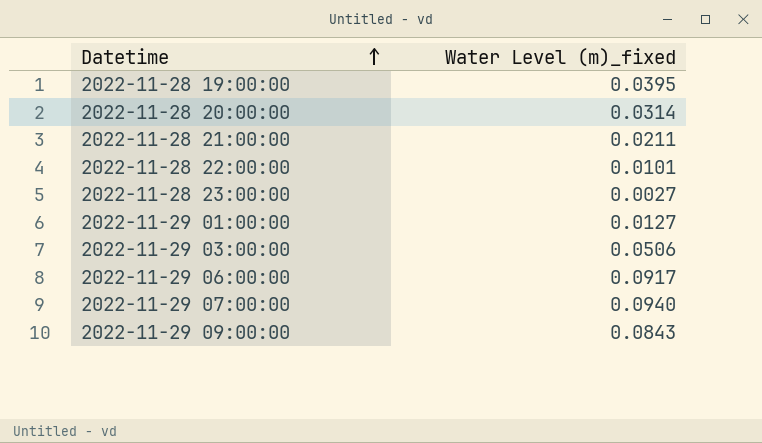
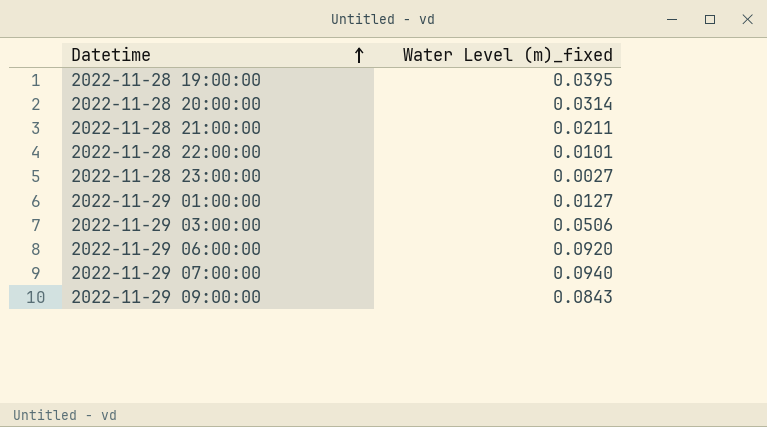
2022-11-29 06:00:00 | Water Level (m)_fixed: 0.0917 -> 0.0920

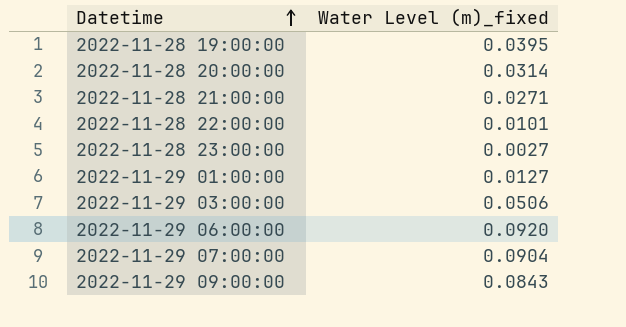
2022-11-28 21:00:00 | Water Level (m)_fixed: 0.0211 -> 0.0271
2022-11-29 07:00:00 | Water Level (m)_fixed: 0.0940 -> 0.0904

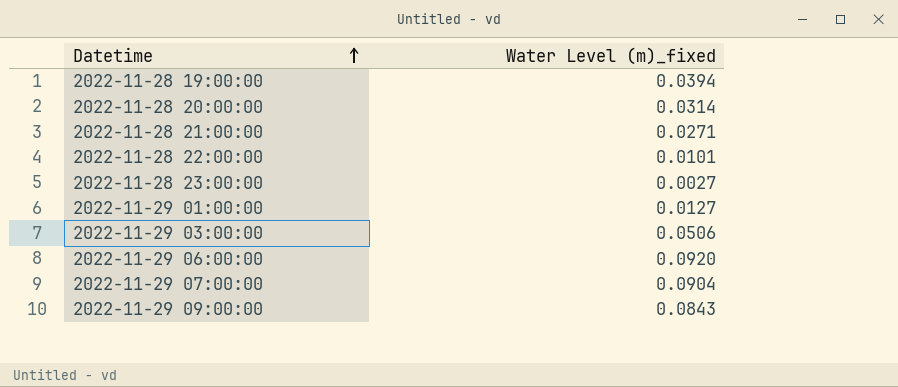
2022-11-28 19:00:00 | Water Level (m)_fixed: 0.0395 -> 0.0394

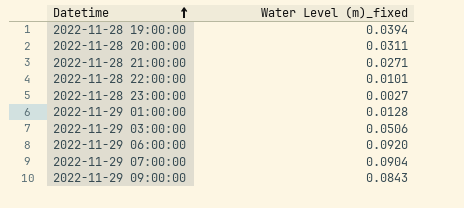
2022-11-28 20:00:00 | Water Level (m)_fixed: 0.0314 -> 0.0311
2022-11-29 01:00:00 | Water Level (m)_fixed: 0.0127 -> 0.0128

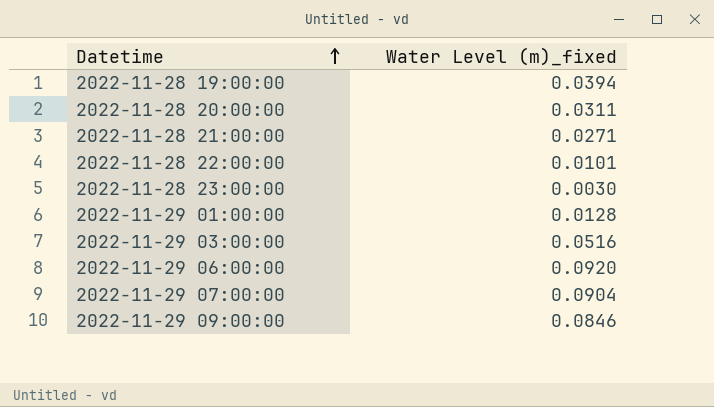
2022-11-28 23:00:00 | Water Level (m)_fixed: 0.0027 -> 0.0030
2022-11-29 03:00:00 | Water Level (m)_fixed: 0.0506 -> 0.0516
2022-11-29 09:00:00 | Water Level (m)_fixed: 0.0843 -> 0.0846

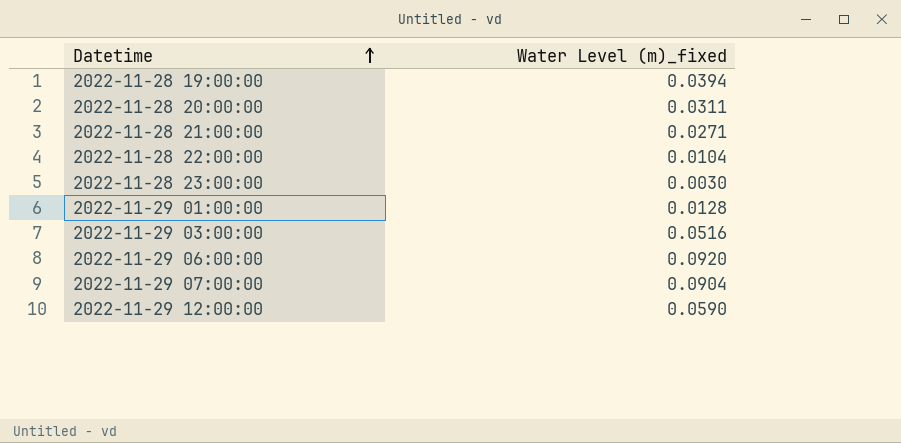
row 2022-11-29 09:00:00: 0.0846 -> none
2022-11-28 22:00:00 | Water Level (m)_fixed: 0.0101 -> 0.0104
row 2022-11-29 12:00:00: none -> 0.0590

